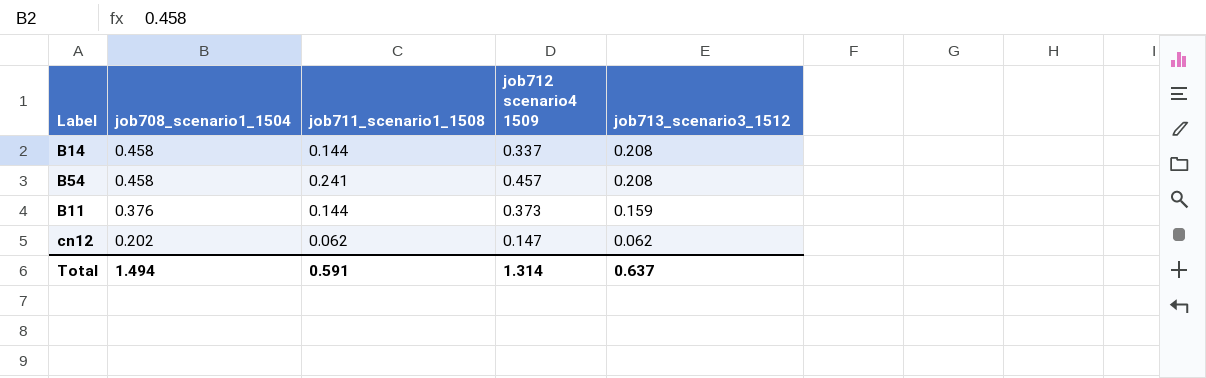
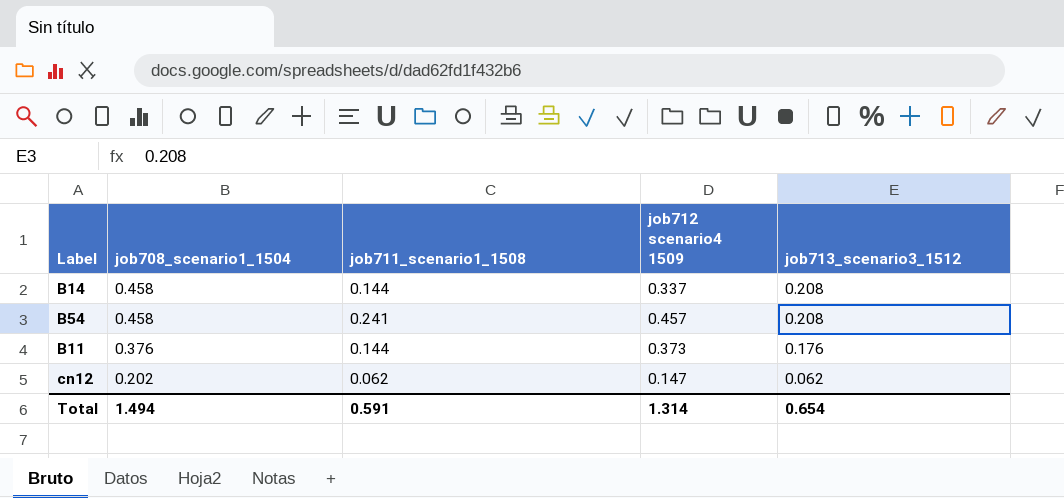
B11 | job713_scenario3_1512: 0.159 -> 0.176
Total | job713_scenario3_1512: 0.637 -> 0.654

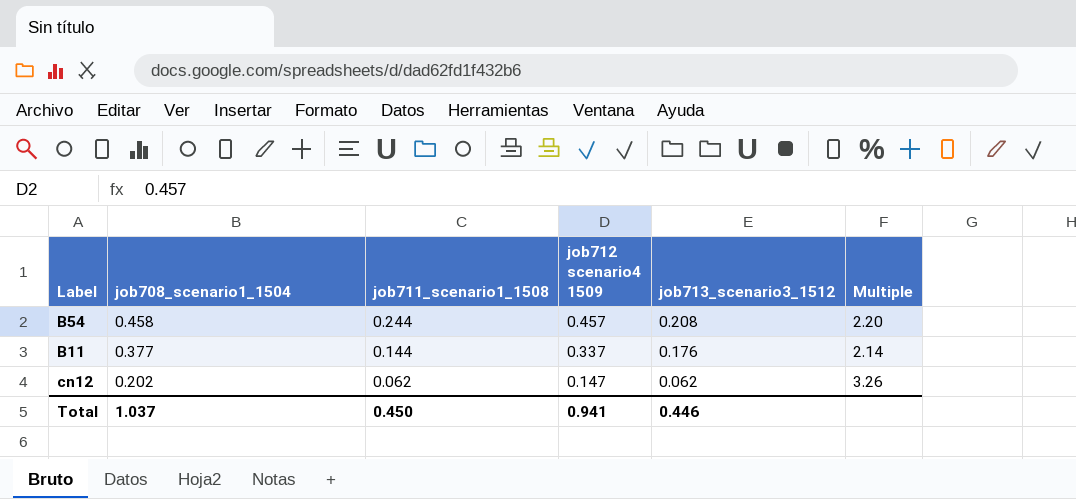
column Multiple | formula: none -> [job708_scenario1_1504] / [job713_scenario3_1512]
row B14: 0.458 | 0.144 | 0.337 | 0.208 -> none
B54 | job711_scenario1_1508: 0.241 -> 0.244
B11 | job708_scenario1_1504: 0.376 -> 0.377
B11 | job712 scenario4 1509: 0.373 -> 0.337
Total | job708_scenario1_1504: 1.494 -> 1.037
Total | job711_scenario1_1508: 0.591 -> 0.450
Total | job712 scenario4 1509: 1.314 -> 0.941
Total | job713_scenario3_1512: 0.654 -> 0.446

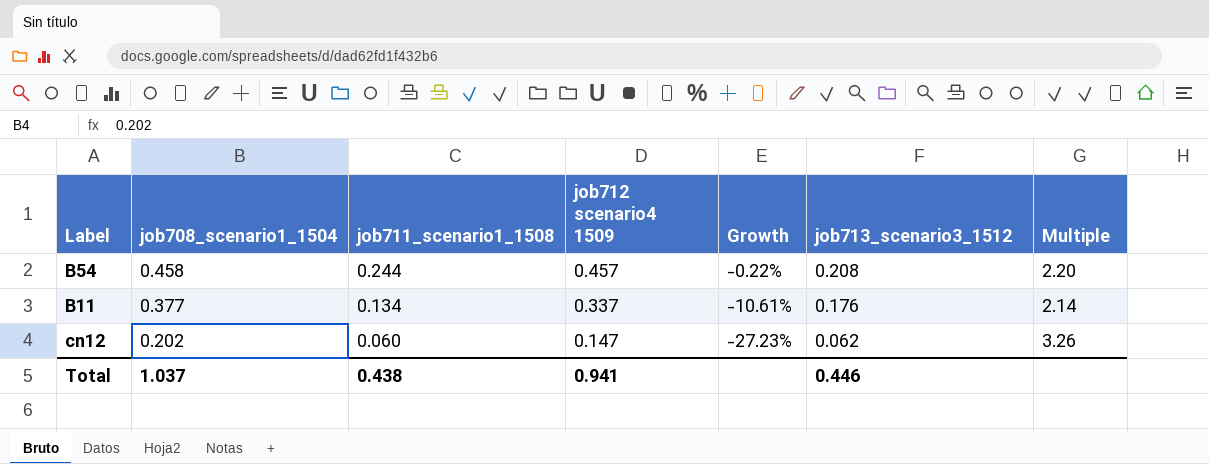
column Growth | formula: none -> ([job712 scenario4 1509] - [job708_scenario1_1504]) / [job708_scenario1_1504]
B11 | job711_scenario1_1508: 0.144 -> 0.134
cn12 | job711_scenario1_1508: 0.062 -> 0.060
Total | job711_scenario1_1508: 0.450 -> 0.438

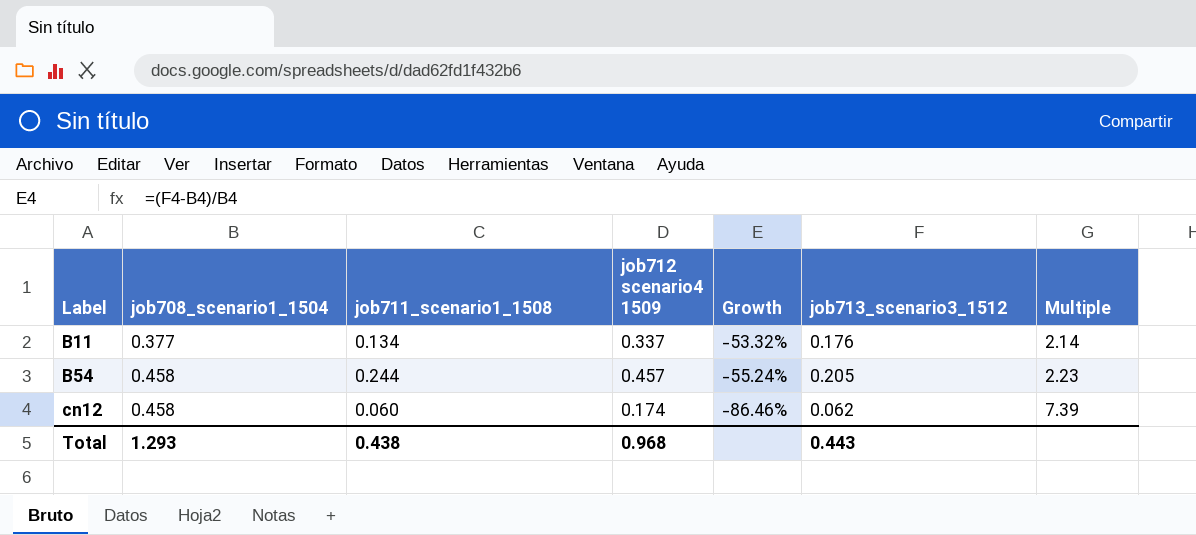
row order: job708_scenario1_1504 descending -> Label ascending
column Growth | formula: ([job712 scenario4 1509] - [job708_scenario1_1504]) / [job708_scenario1_1504] -> ([job713_scenario3_1512] - [job708_scenario1_1504]) / [job708_scenario1_1504]
B54 | job713_scenario3_1512: 0.208 -> 0.205
B54 | Multiple: 2.20 -> 2.23
cn12 | job708_scenario1_1504: 0.202 -> 0.458
cn12 | job712 scenario4 1509: 0.147 -> 0.174
cn12 | Multiple: 3.26 -> 7.39
Total | job708_scenario1_1504: 1.037 -> 1.293
Total | job712 scenario4 1509: 0.941 -> 0.968
Total | job713_scenario3_1512: 0.446 -> 0.443

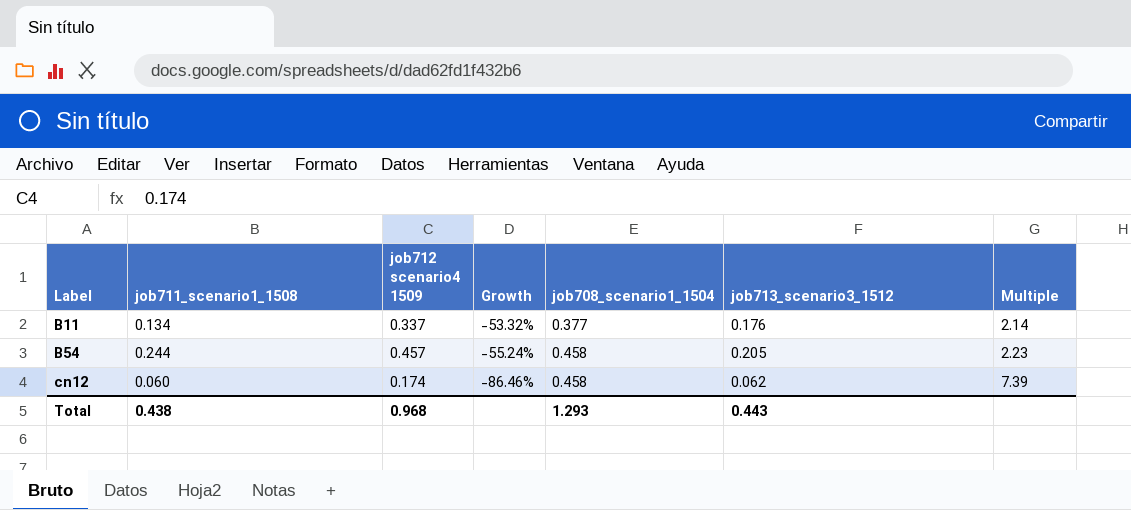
column job708_scenario1_1504 | position: 2 -> 5

